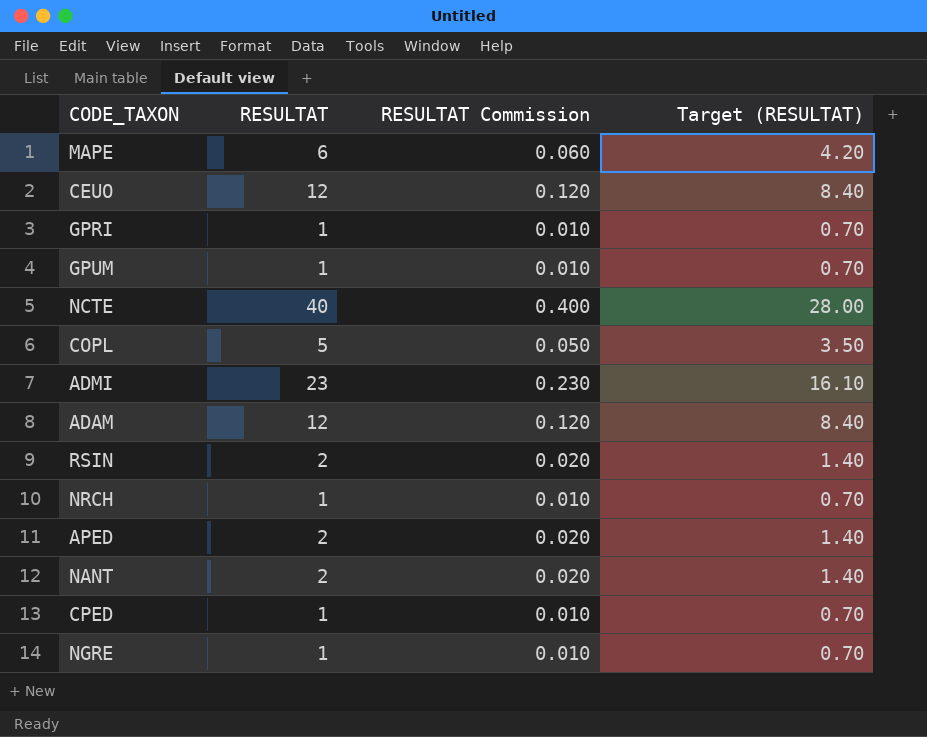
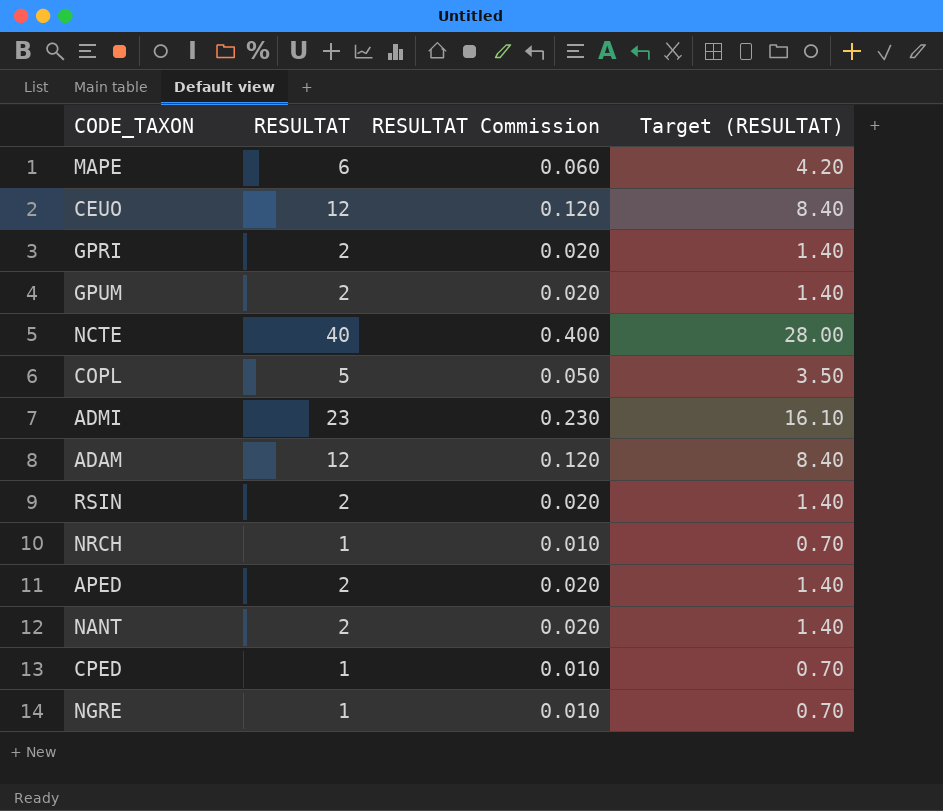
GPRI | RESULTAT: 1 -> 2
GPRI | RESULTAT Commission: 0.010 -> 0.020
GPRI | Target (RESULTAT): 0.70 -> 1.40
GPUM | RESULTAT: 1 -> 2
GPUM | RESULTAT Commission: 0.010 -> 0.020
GPUM | Target (RESULTAT): 0.70 -> 1.40

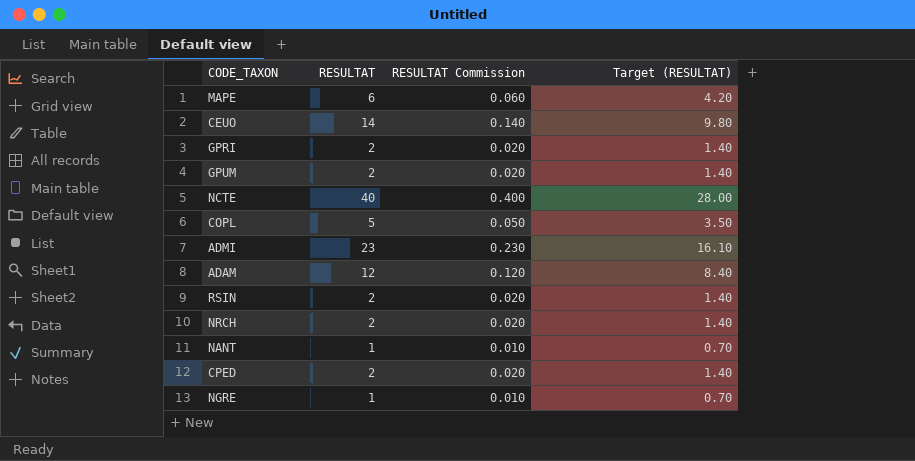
row APED: 2 | 0.020 | 1.40 -> none
CEUO | RESULTAT: 12 -> 14
CEUO | RESULTAT Commission: 0.120 -> 0.140
CEUO | Target (RESULTAT): 8.40 -> 9.80
NRCH | RESULTAT: 1 -> 2
NRCH | RESULTAT Commission: 0.010 -> 0.020
NRCH | Target (RESULTAT): 0.70 -> 1.40
NANT | RESULTAT: 2 -> 1
NANT | RESULTAT Commission: 0.020 -> 0.010
NANT | Target (RESULTAT): 1.40 -> 0.70
CPED | RESULTAT: 1 -> 2
CPED | RESULTAT Commission: 0.010 -> 0.020
CPED | Target (RESULTAT): 0.70 -> 1.40

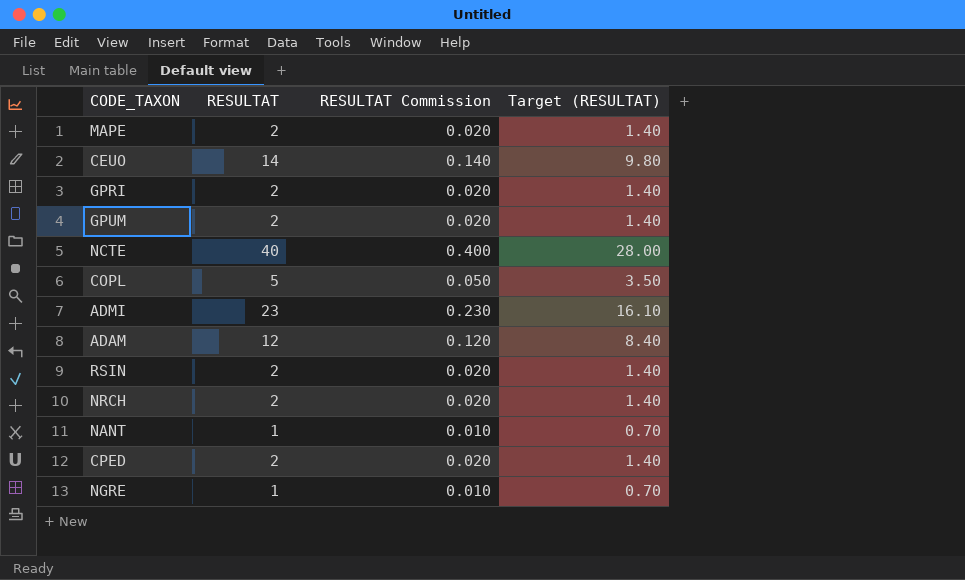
MAPE | RESULTAT: 6 -> 2
MAPE | RESULTAT Commission: 0.060 -> 0.020
MAPE | Target (RESULTAT): 4.20 -> 1.40

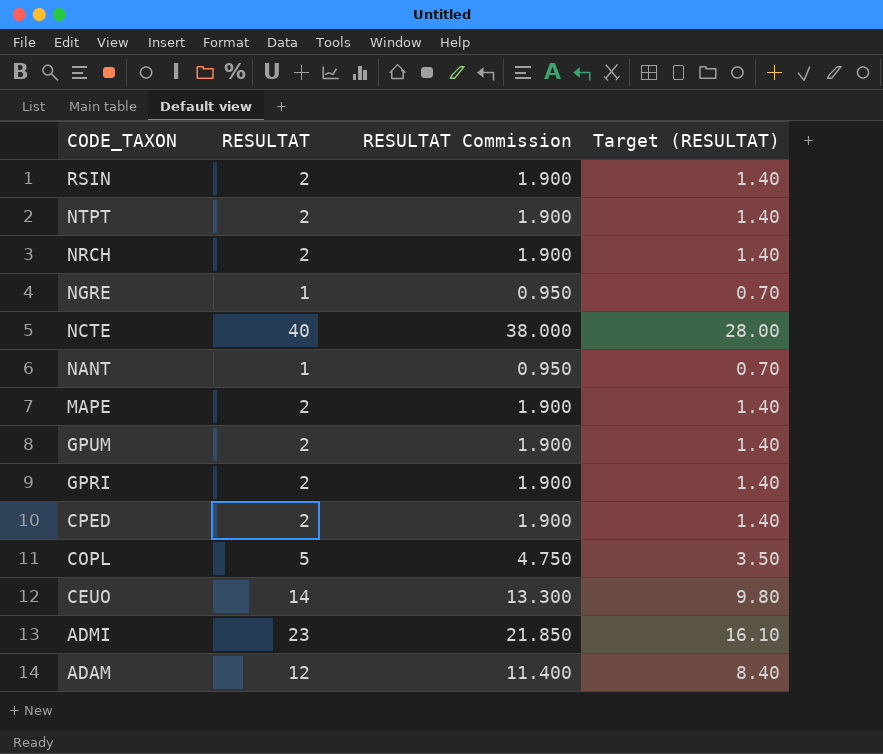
row order: none -> CODE_TAXON descending
column RESULTAT Commission | formula: [RESULTAT] * 0.01 -> [RESULTAT] * 0.95
row NTPT: none -> 2 | 1.900 | 1.40

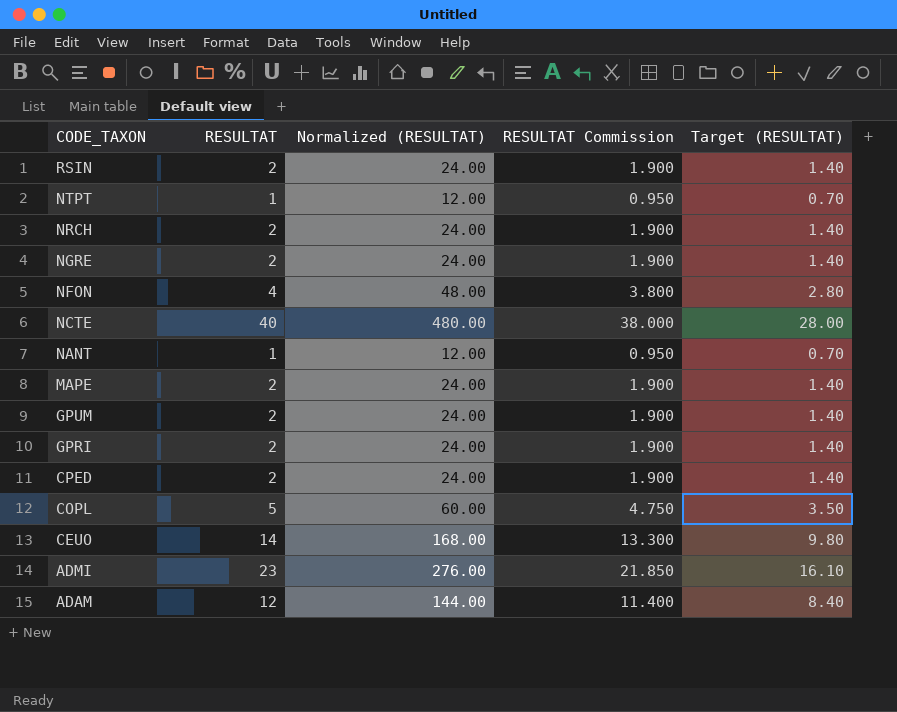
column Normalized (RESULTAT) | formula: none -> [RESULTAT] * 12
NTPT | RESULTAT: 2 -> 1
NTPT | RESULTAT Commission: 1.900 -> 0.950
NTPT | Target (RESULTAT): 1.40 -> 0.70
NGRE | RESULTAT: 1 -> 2
NGRE | RESULTAT Commission: 0.950 -> 1.900
NGRE | Target (RESULTAT): 0.70 -> 1.40
row NFON: none -> 4 | 48.00 | 3.800 | 2.80

